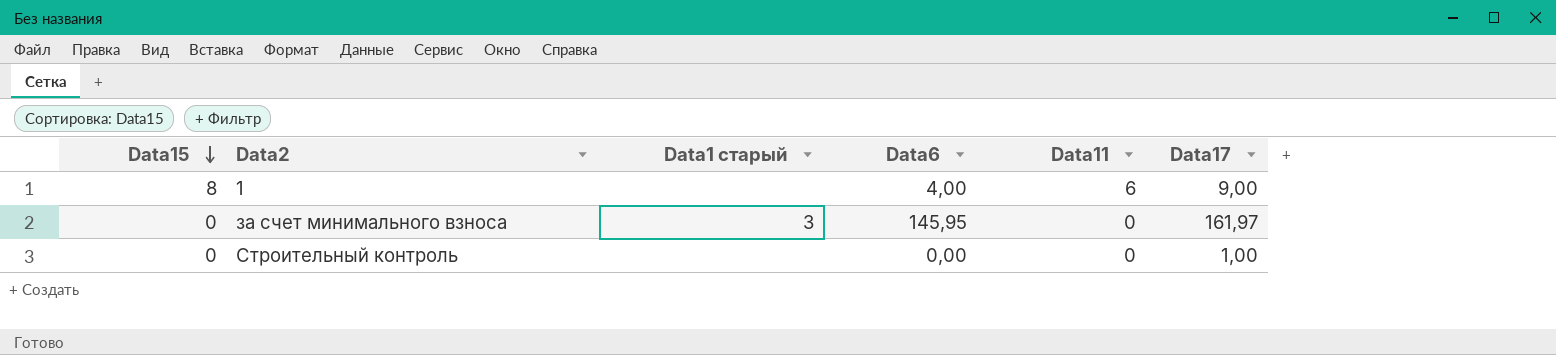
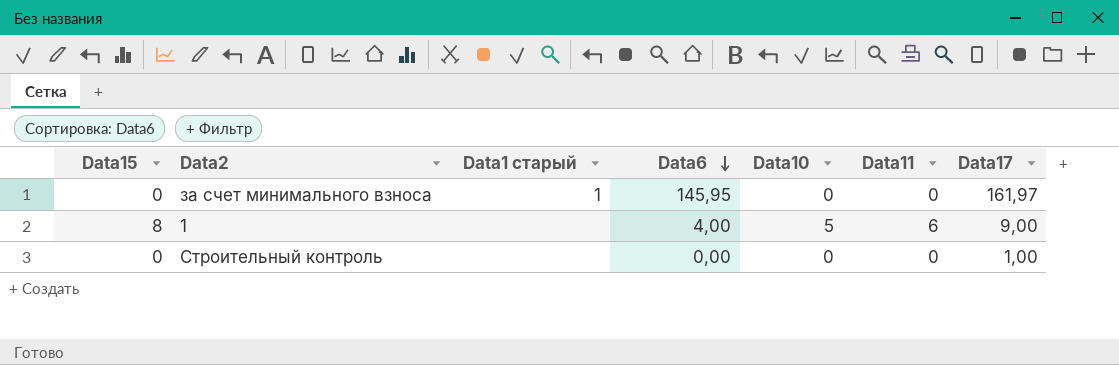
row order: Data15 descending -> Data6 descending
column Data10 | position: none -> 5
за счет минимального взноса | Data1 старый: 3 -> 1

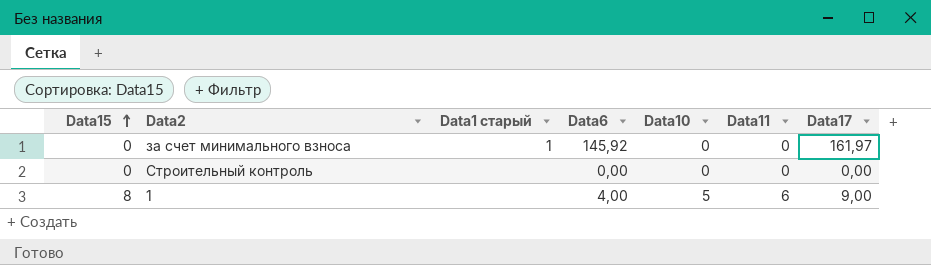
row order: Data6 descending -> Data15 ascending
за счет минимального взноса | Data6: 145,95 -> 145,92
Строительный контроль | Data17: 1,00 -> 0,00

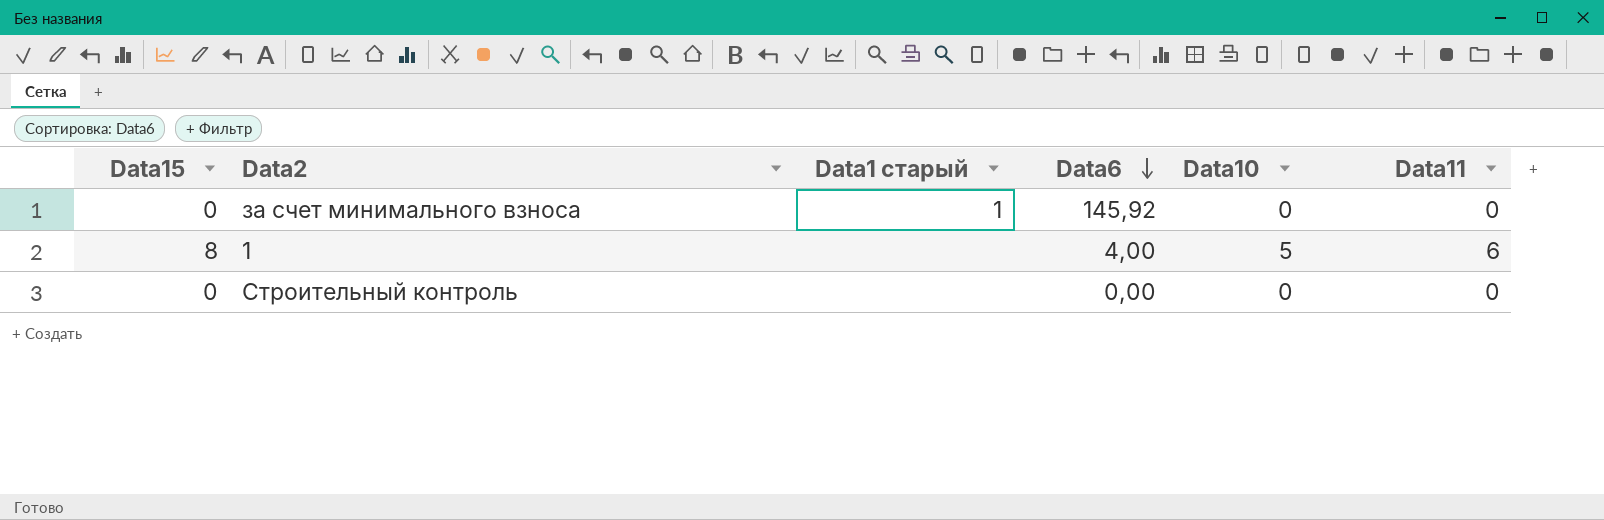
row order: Data15 ascending -> Data6 descending
column Data17 | position: 7 -> none

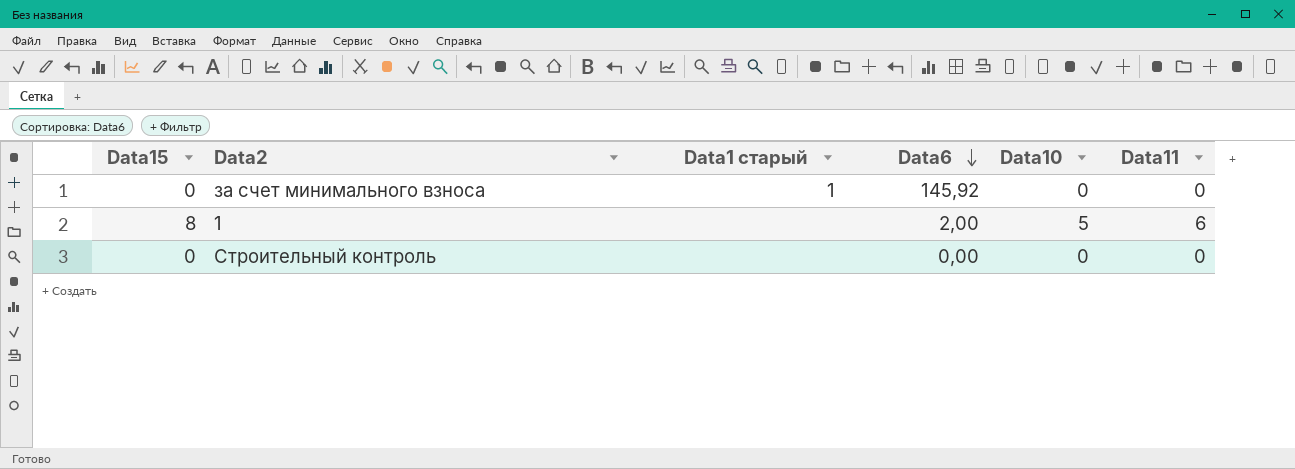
1 | Data6: 4,00 -> 2,00

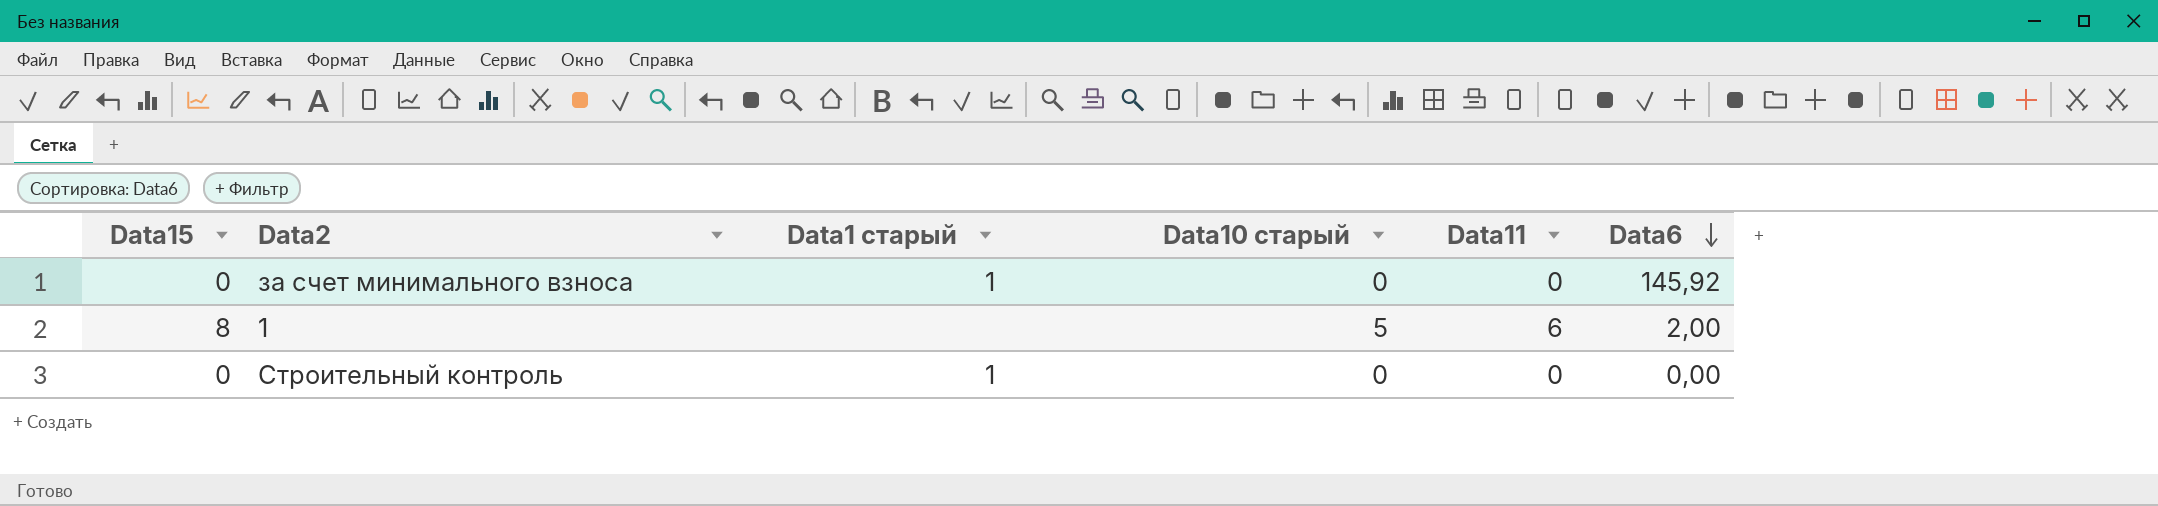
column name: Data10 -> Data10 старый
column Data6 | position: 4 -> 6
Строительный контроль | Data1 старый: none -> 1

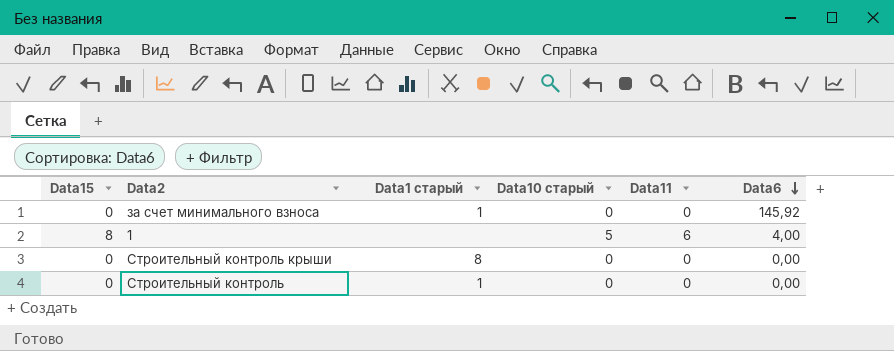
1 | Data6: 2,00 -> 4,00
row Строительный контроль крыши: none -> 0 | 8 | 0 | 0 | 0,00

